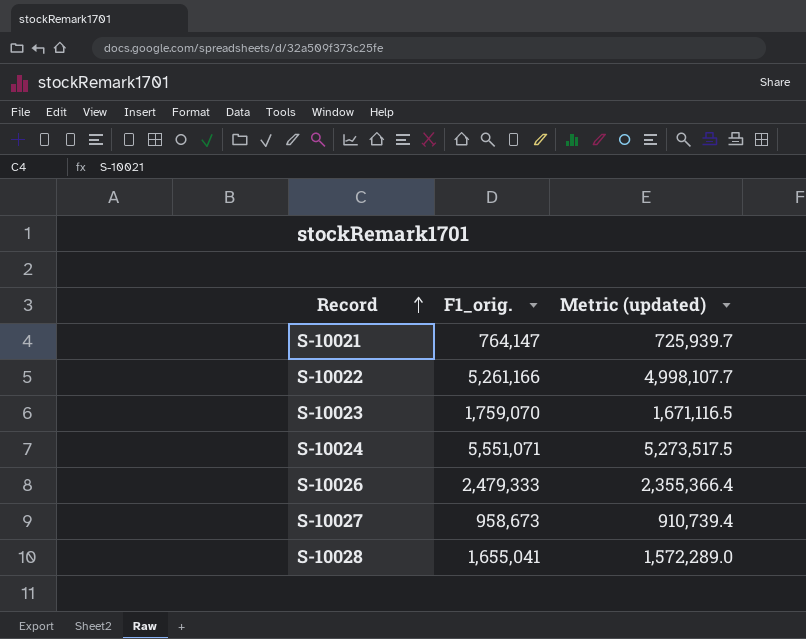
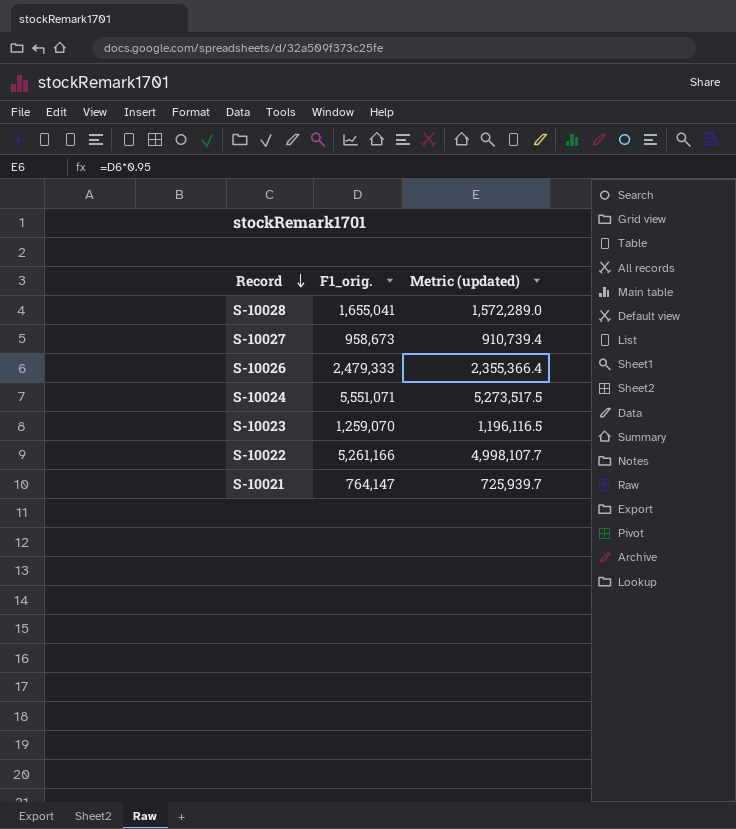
row order: Record ascending -> Record descending
S-10023 | F1_orig.: 1,759,070 -> 1,259,070
S-10023 | Metric (updated): 1,671,116.5 -> 1,196,116.5

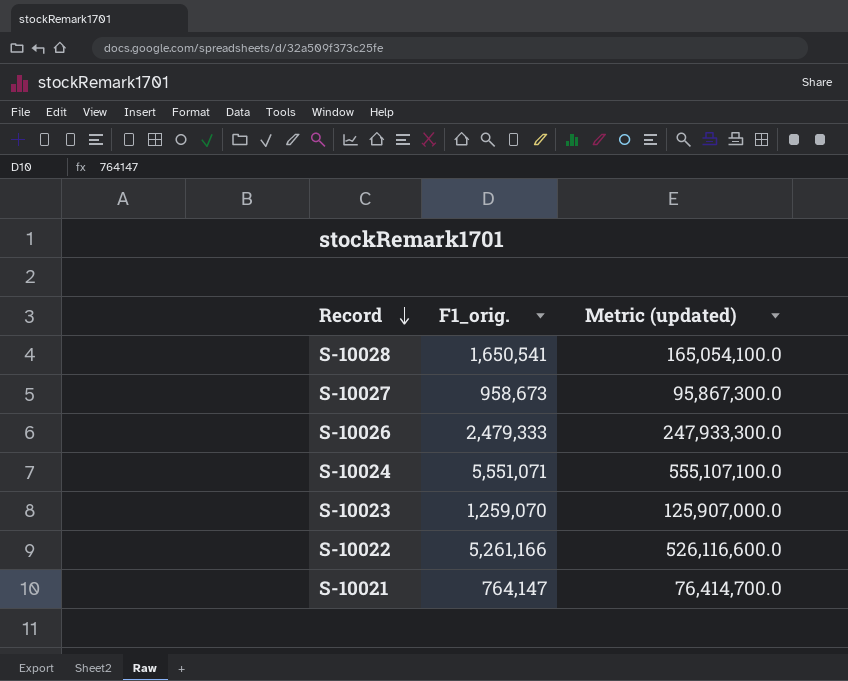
column Metric (updated) | formula: [F1_orig.] * 0.95 -> [F1_orig.] * 100
S-10028 | F1_orig.: 1,655,041 -> 1,650,541

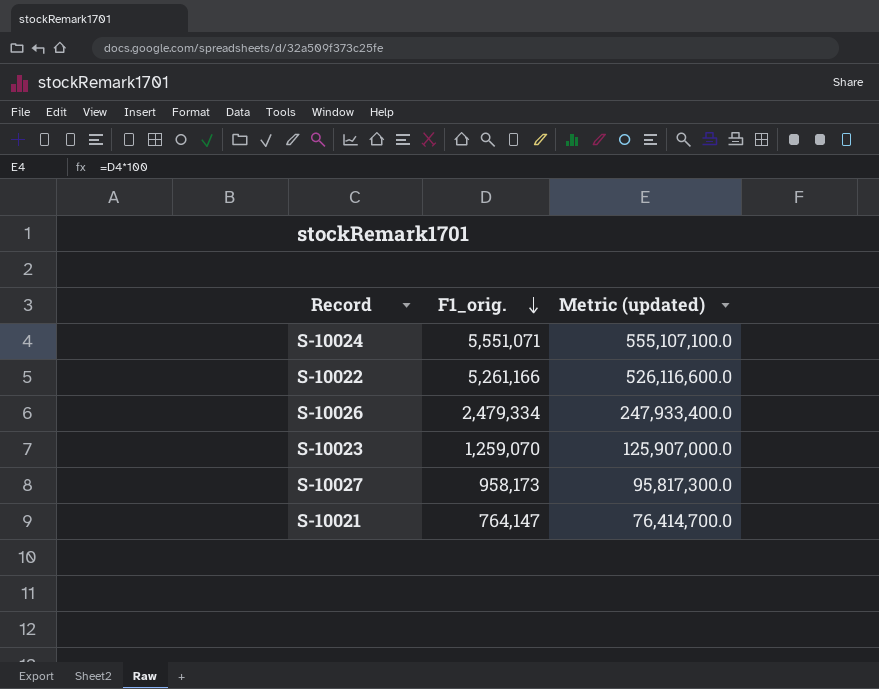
row order: Record descending -> F1_orig. descending
row S-10028: 1,650,541 | 165,054,100.0 -> none
S-10026 | F1_orig.: 2,479,333 -> 2,479,334
S-10026 | Metric (updated): 247,933,300.0 -> 247,933,400.0
S-10027 | F1_orig.: 958,673 -> 958,173
S-10027 | Metric (updated): 95,867,300.0 -> 95,817,300.0

